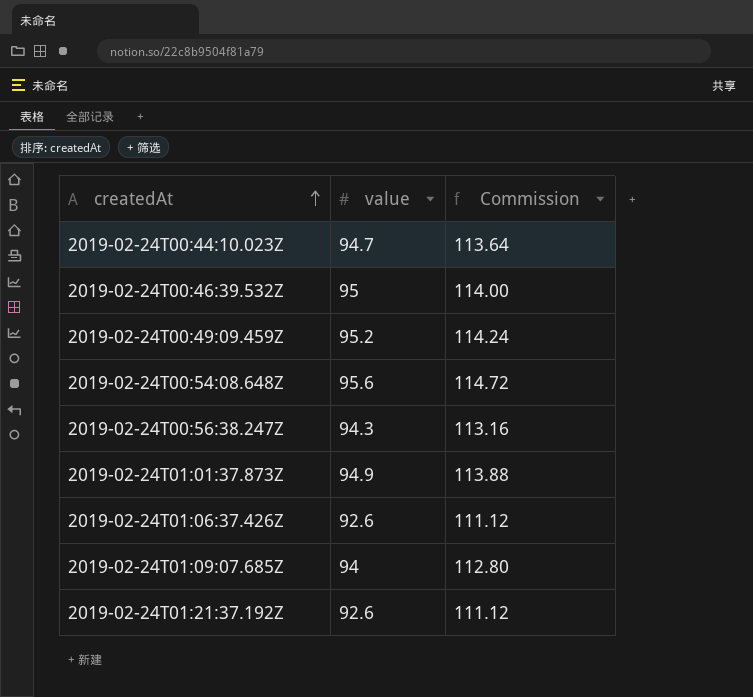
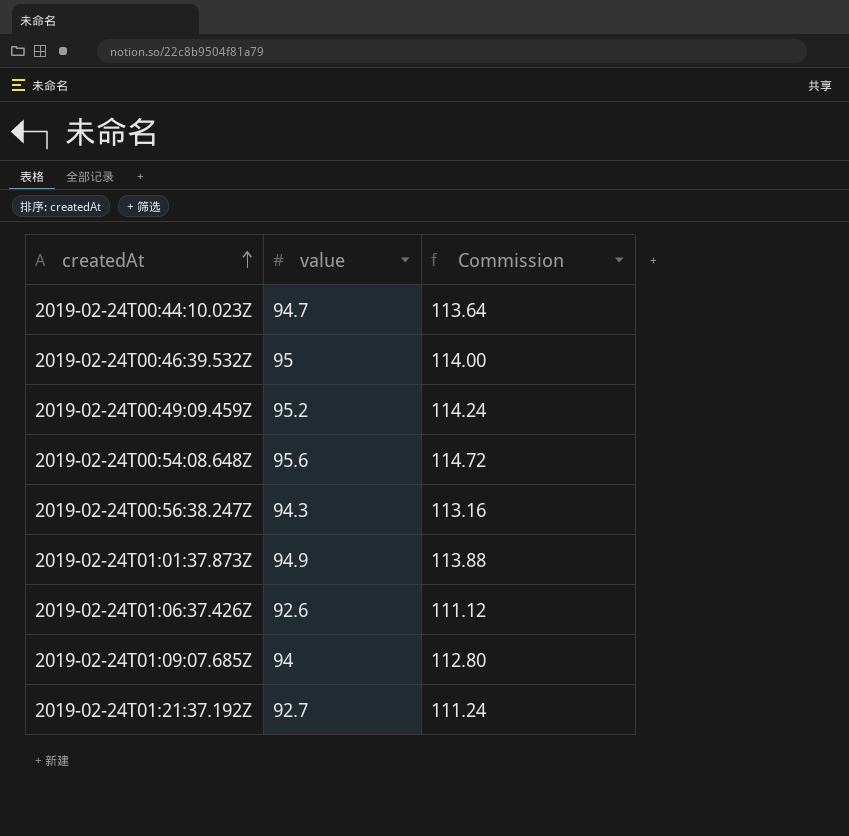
2019-02-24T01:21:37.192Z | value: 92.6 -> 92.7
2019-02-24T01:21:37.192Z | Commission: 111.12 -> 111.24

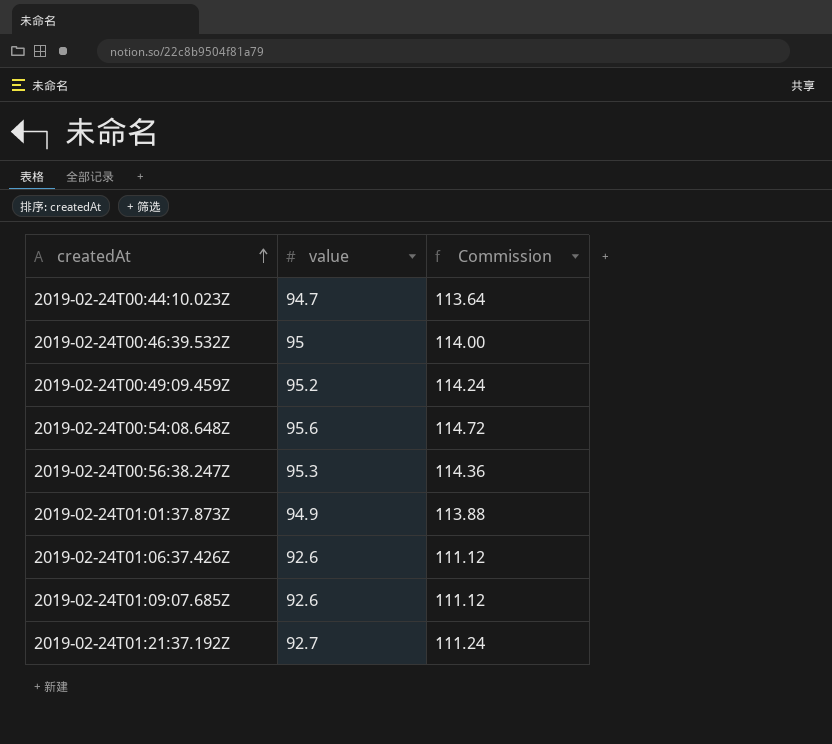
2019-02-24T00:56:38.247Z | value: 94.3 -> 95.3
2019-02-24T00:56:38.247Z | Commission: 113.16 -> 114.36
2019-02-24T01:09:07.685Z | value: 94 -> 92.6
2019-02-24T01:09:07.685Z | Commission: 112.80 -> 111.12

